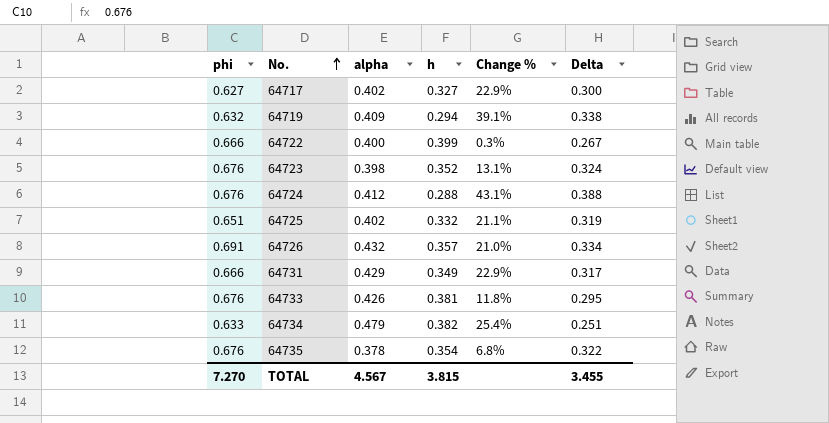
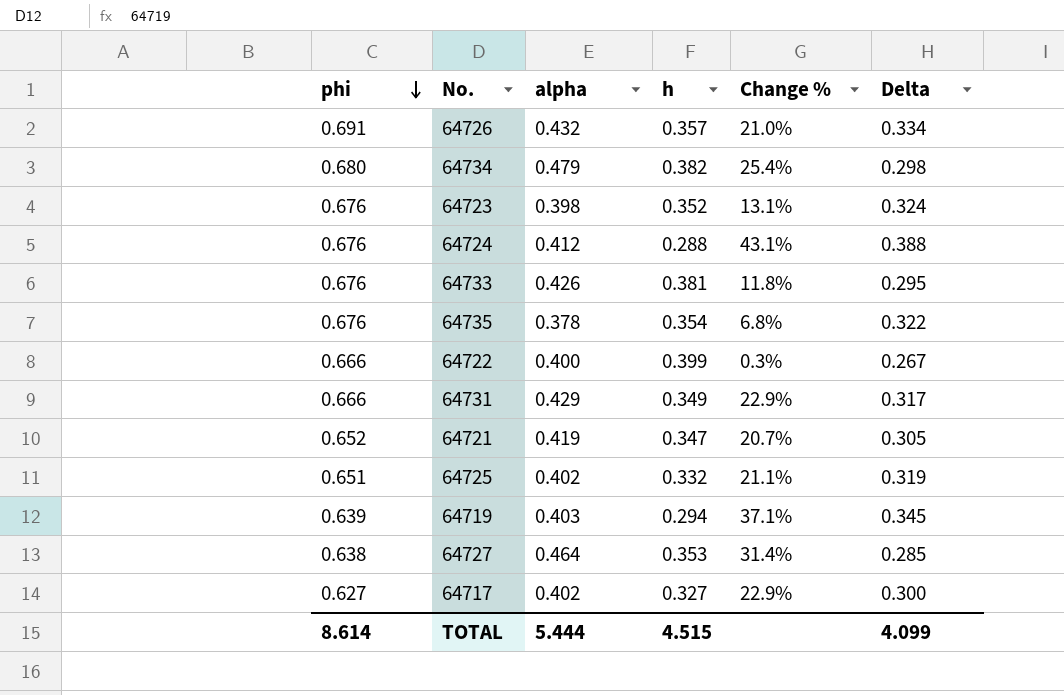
row order: No. ascending -> phi descending
64734 | phi: 0.633 -> 0.680
64734 | Delta: 0.251 -> 0.298
row 64721: none -> 0.652 | 0.419 | 0.347 | 20.7% | 0.305
64719 | phi: 0.632 -> 0.639
64719 | alpha: 0.409 -> 0.403
64719 | Change %: 39.1% -> 37.1%
64719 | Delta: 0.338 -> 0.345
row 64727: none -> 0.638 | 0.464 | 0.353 | 31.4% | 0.285
TOTAL | phi: 7.270 -> 8.614
TOTAL | alpha: 4.567 -> 5.444
TOTAL | h: 3.815 -> 4.515
TOTAL | Delta: 3.455 -> 4.099

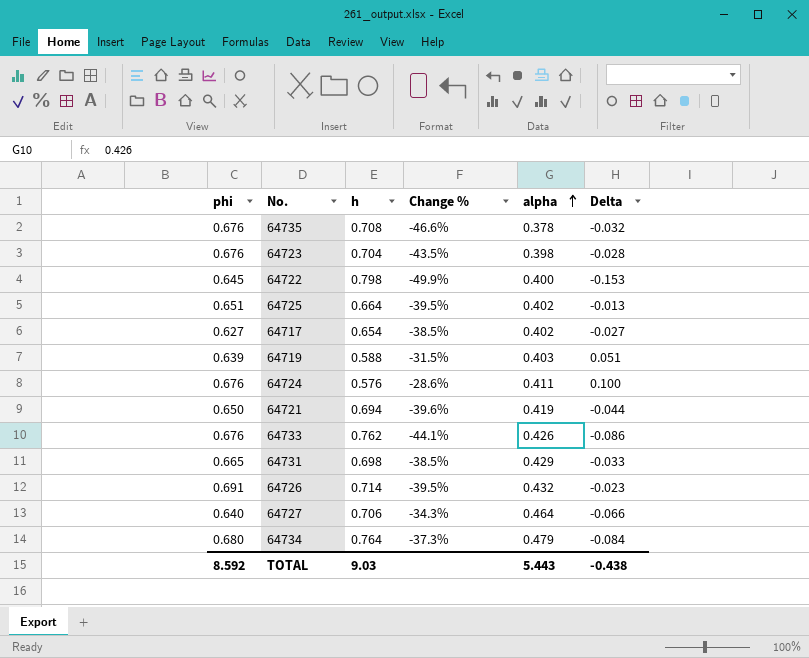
row order: phi descending -> alpha ascending
column alpha | position: 3 -> 5
64735 | h: 0.354 -> 0.708
64735 | Change %: 6.8% -> -46.6%
64735 | Delta: 0.322 -> -0.032
64723 | h: 0.352 -> 0.704
64723 | Change %: 13.1% -> -43.5%
64723 | Delta: 0.324 -> -0.028
64722 | phi: 0.666 -> 0.645
64722 | h: 0.399 -> 0.798
64722 | Change %: 0.3% -> -49.9%
64722 | Delta: 0.267 -> -0.153
64725 | h: 0.332 -> 0.664
64725 | Change %: 21.1% -> -39.5%
64725 | Delta: 0.319 -> -0.013
64717 | h: 0.327 -> 0.654
64717 | Change %: 22.9% -> -38.5%
64717 | Delta: 0.300 -> -0.027
64719 | h: 0.294 -> 0.588
64719 | Change %: 37.1% -> -31.5%
64719 | Delta: 0.345 -> 0.051
64724 | h: 0.288 -> 0.576
64724 | Change %: 43.1% -> -28.6%
64724 | alpha: 0.412 -> 0.411
64724 | Delta: 0.388 -> 0.100
64721 | phi: 0.652 -> 0.650
64721 | h: 0.347 -> 0.694
64721 | Change %: 20.7% -> -39.6%
64721 | Delta: 0.305 -> -0.044
64733 | h: 0.381 -> 0.762
64733 | Change %: 11.8% -> -44.1%
64733 | Delta: 0.295 -> -0.086
64731 | phi: 0.666 -> 0.665
64731 | h: 0.349 -> 0.698
64731 | Change %: 22.9% -> -38.5%
64731 | Delta: 0.317 -> -0.033
64726 | h: 0.357 -> 0.714
64726 | Change %: 21.0% -> -39.5%
64726 | Delta: 0.334 -> -0.023
64727 | phi: 0.638 -> 0.640
64727 | h: 0.353 -> 0.706
64727 | Change %: 31.4% -> -34.3%
64727 | Delta: 0.285 -> -0.066
64734 | h: 0.382 -> 0.764
64734 | Change %: 25.4% -> -37.3%
64734 | Delta: 0.298 -> -0.084
TOTAL | phi: 8.614 -> 8.592
TOTAL | h: 4.515 -> 9.03
TOTAL | alpha: 5.444 -> 5.443
TOTAL | Delta: 4.099 -> -0.438

